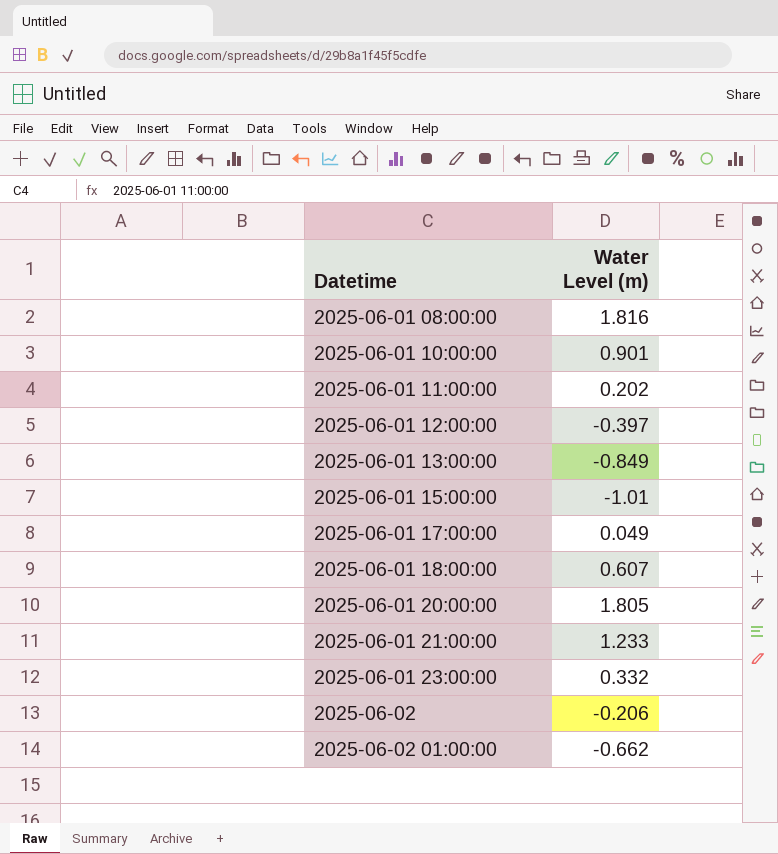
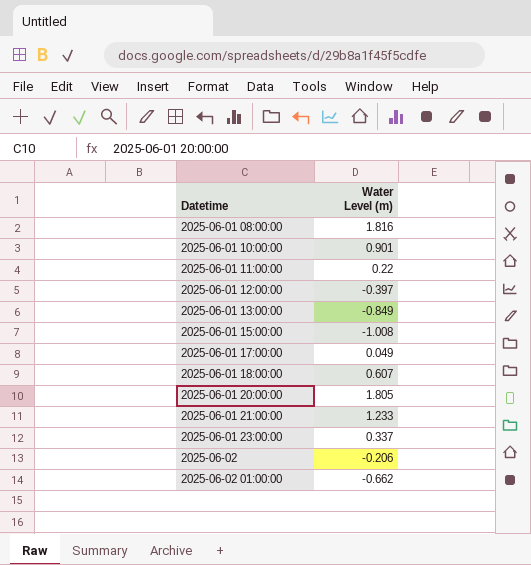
2025-06-01 11:00:00 | Water Level (m): 0.202 -> 0.22
2025-06-01 15:00:00 | Water Level (m): -1.01 -> -1.008
2025-06-01 23:00:00 | Water Level (m): 0.332 -> 0.337

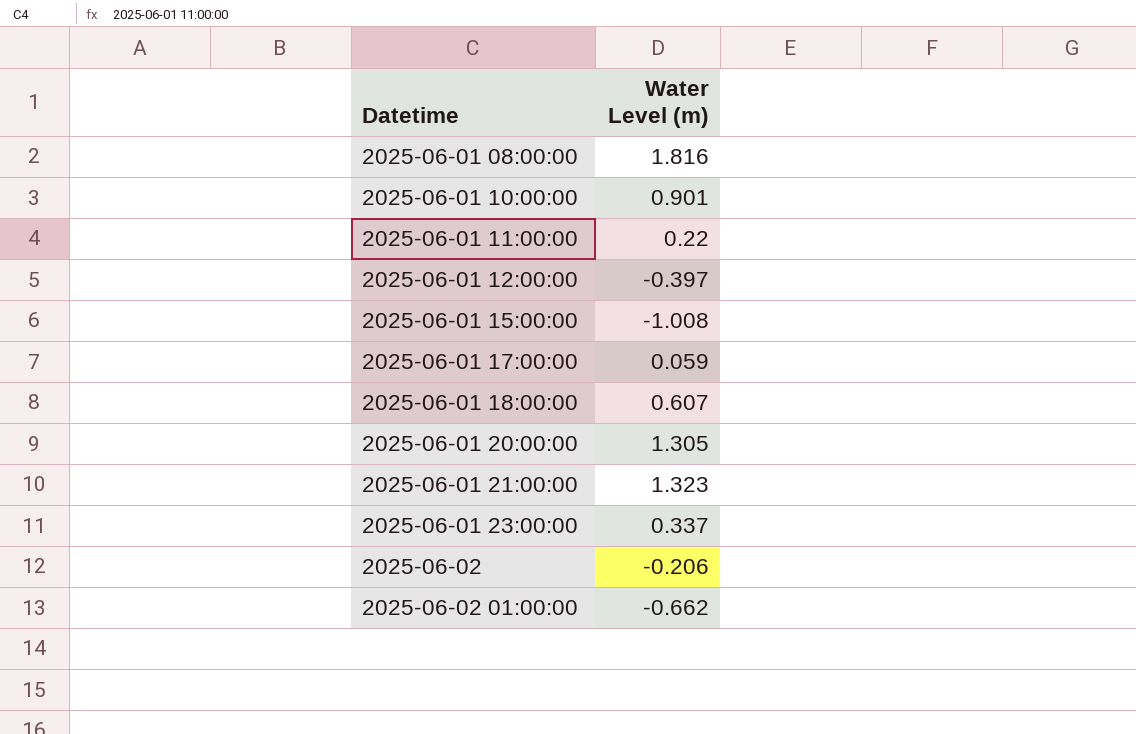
row 2025-06-01 13:00:00: -0.849 -> none
2025-06-01 17:00:00 | Water Level (m): 0.049 -> 0.059
2025-06-01 20:00:00 | Water Level (m): 1.805 -> 1.305
2025-06-01 21:00:00 | Water Level (m): 1.233 -> 1.323

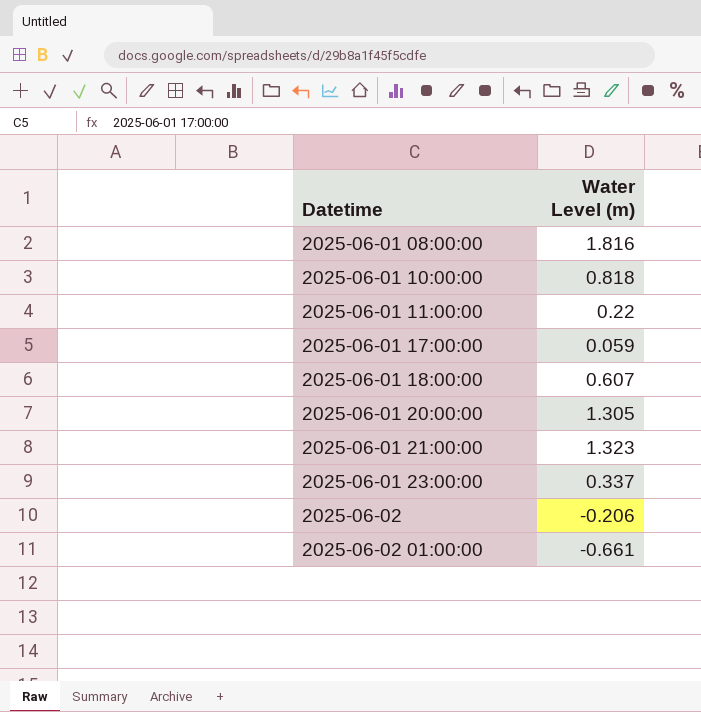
row 2025-06-01 12:00:00: -0.397 -> none
row 2025-06-01 15:00:00: -1.008 -> none
2025-06-01 10:00:00 | Water Level (m): 0.901 -> 0.818
2025-06-02 01:00:00 | Water Level (m): -0.662 -> -0.661

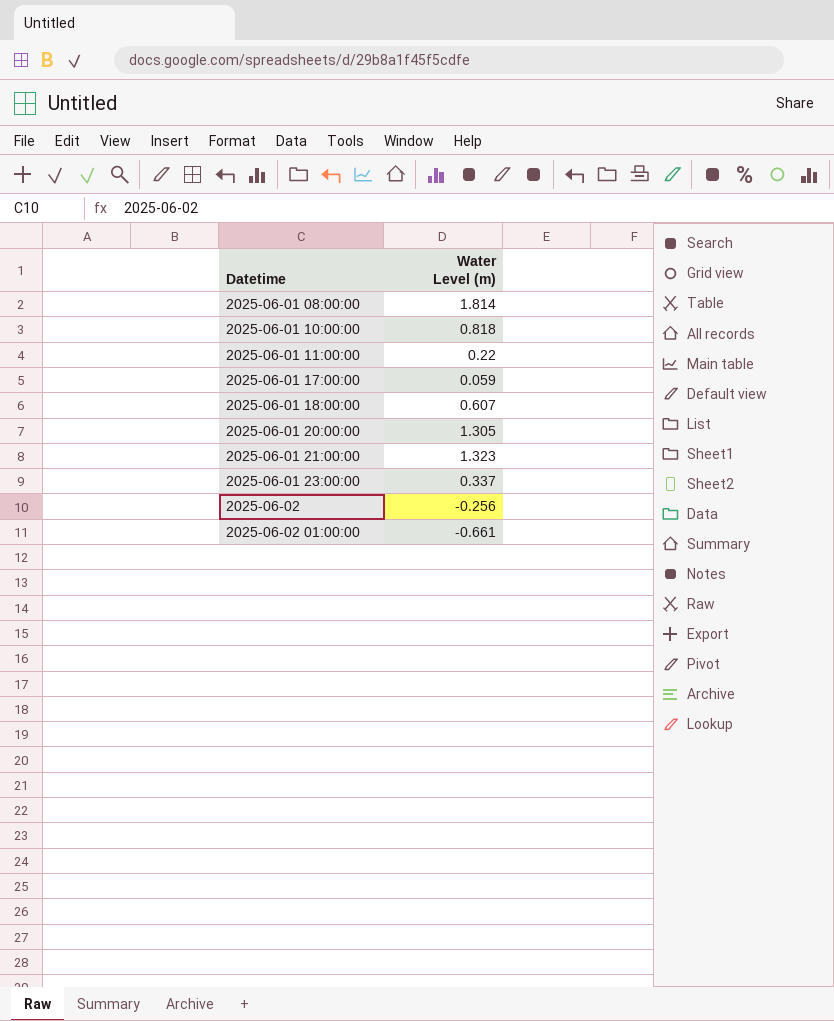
2025-06-01 08:00:00 | Water Level (m): 1.816 -> 1.814
2025-06-02 | Water Level (m): -0.206 -> -0.256

